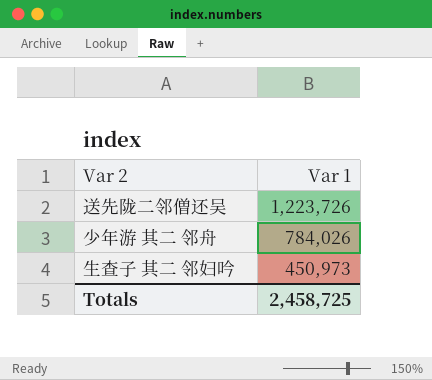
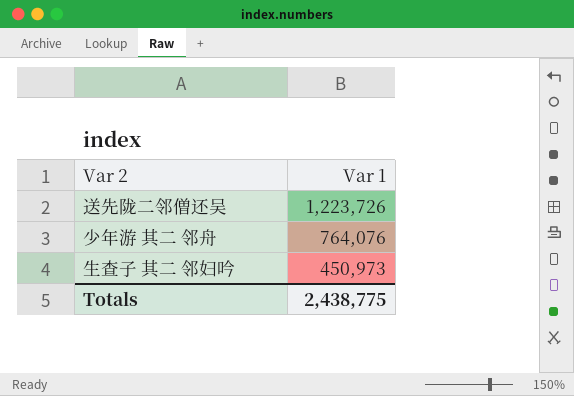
少年游 其二 邻舟 | Var 1: 784,026 -> 764,076
Totals | Var 1: 2,458,725 -> 2,438,775

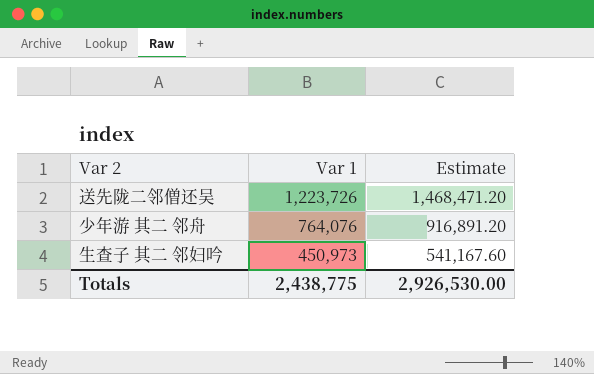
column Estimate | formula: none -> [Var 1] * 1.2

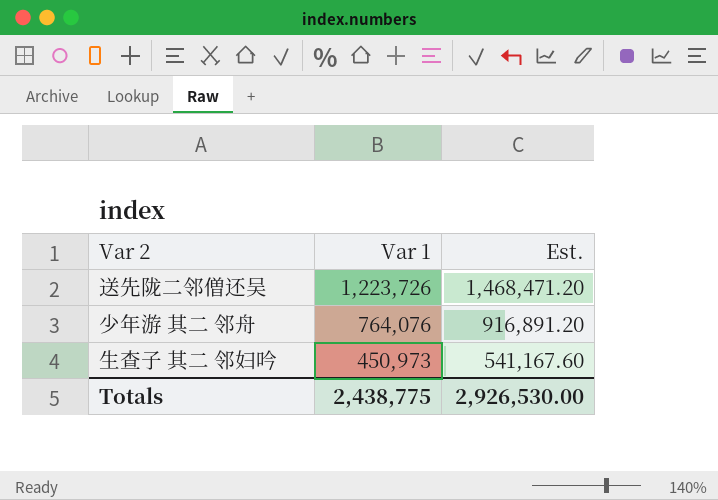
column name: Estimate -> Est.

